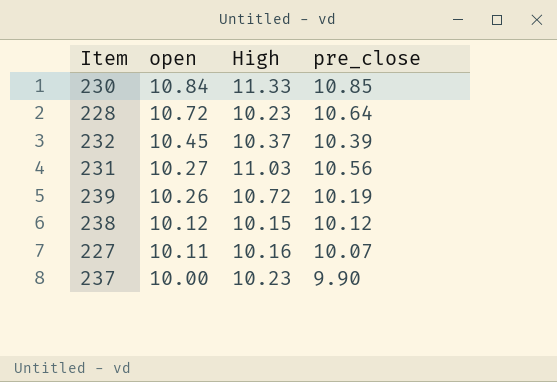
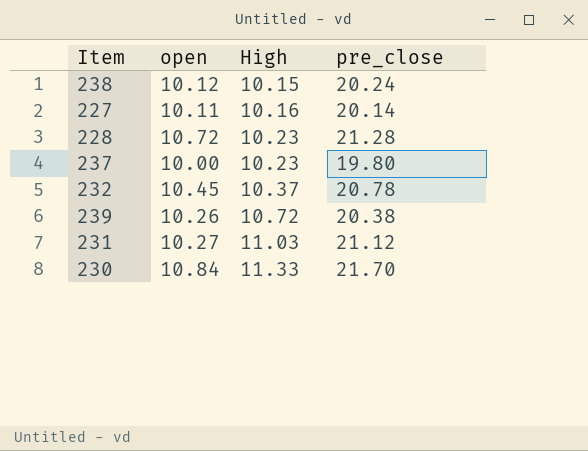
row order: open descending -> High ascending
238 | pre_close: 10.12 -> 20.24
227 | pre_close: 10.07 -> 20.14
228 | pre_close: 10.64 -> 21.28
237 | pre_close: 9.90 -> 19.80
232 | pre_close: 10.39 -> 20.78
239 | pre_close: 10.19 -> 20.38
231 | pre_close: 10.56 -> 21.12
230 | pre_close: 10.85 -> 21.70

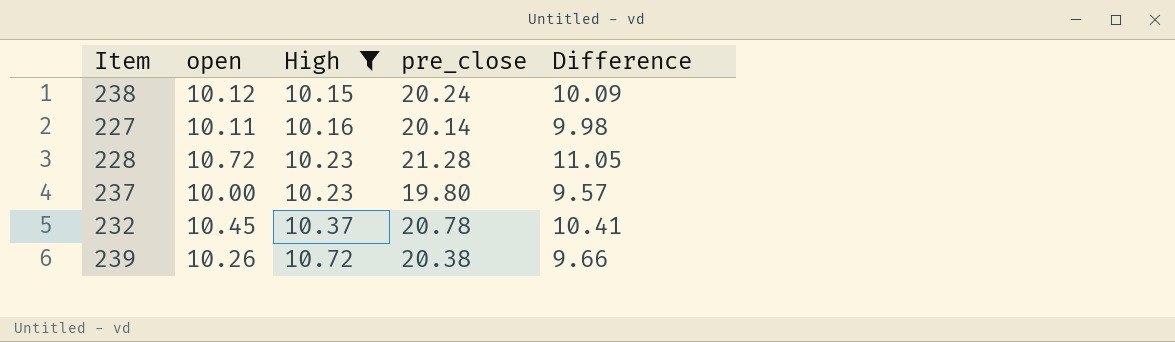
filter: none -> High <= 10.72
column Difference | formula: none -> [pre_close] - [High]

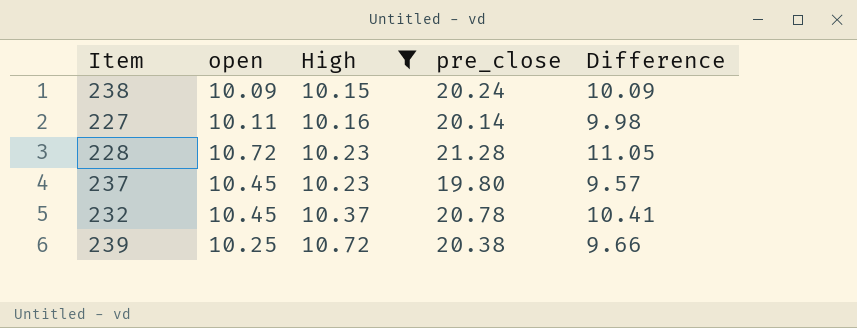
238 | open: 10.12 -> 10.09
237 | open: 10.00 -> 10.45
239 | open: 10.26 -> 10.25

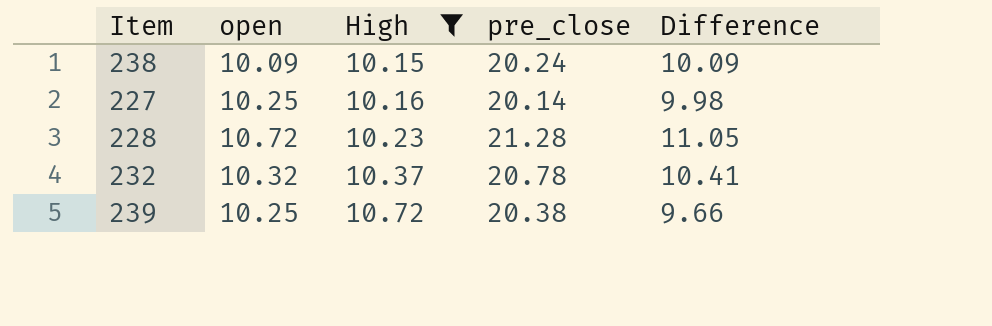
row 237: 10.45 | 10.23 | 19.80 | 9.57 -> none
227 | open: 10.11 -> 10.25
232 | open: 10.45 -> 10.32

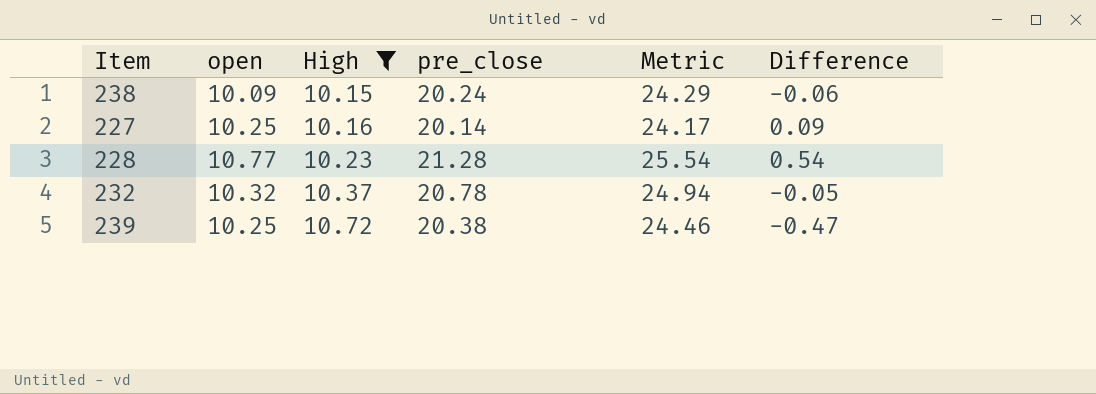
column Metric | formula: none -> [pre_close] * 1.2
column Difference | formula: [pre_close] - [High] -> [open] - [High]
228 | open: 10.72 -> 10.77

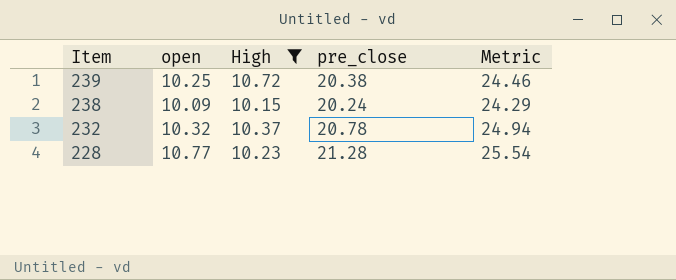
row order: High ascending -> Item descending
column Difference | formula: [open] - [High] -> none
row 227: 10.25 | 10.16 | 20.14 | 24.17 | 0.09 -> none

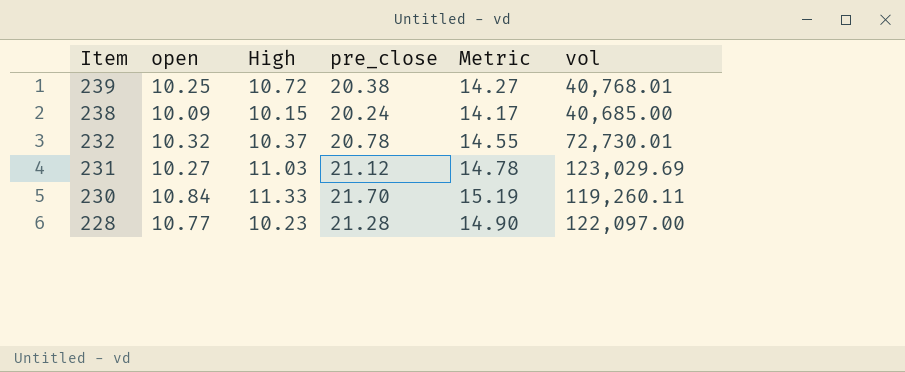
filter: High <= 10.72 -> none
column Metric | formula: [pre_close] * 1.2 -> [pre_close] * 0.7
column vol | position: none -> 6

